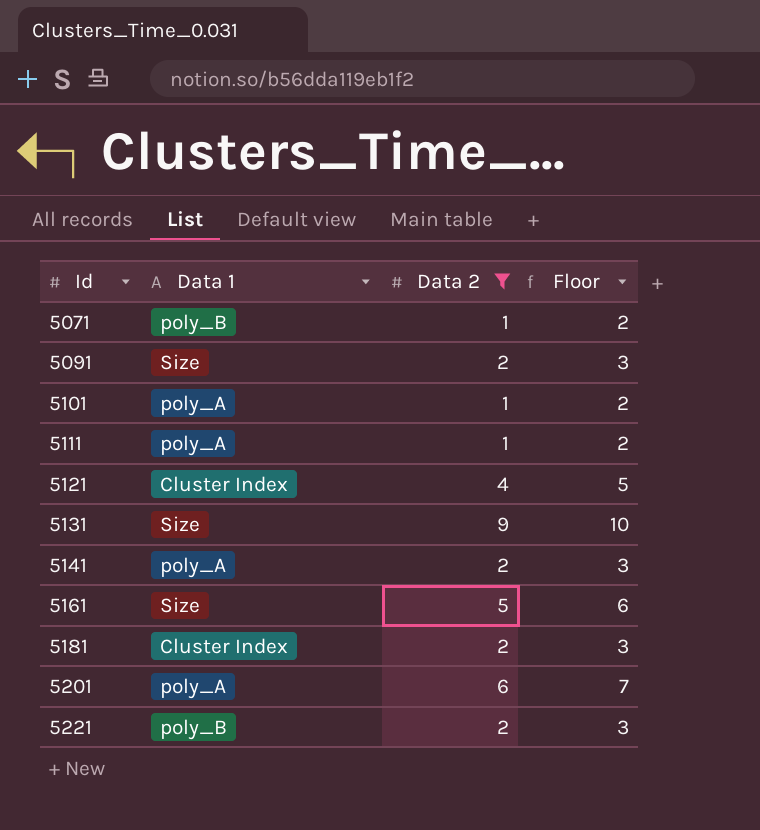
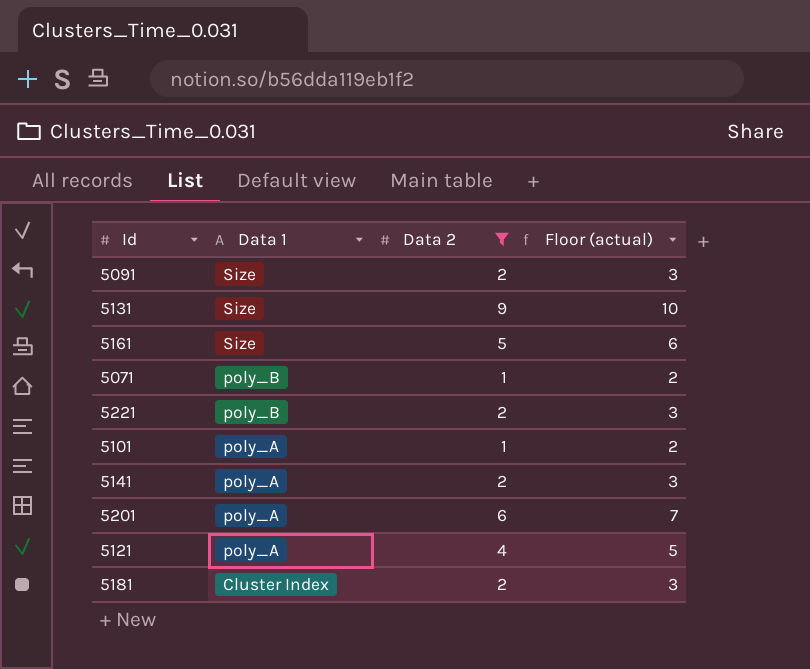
row order: Id ascending -> Data 1 descending
column name: Floor -> Floor (actual)
row 5111: poly_A | 1 | 2 -> none
5121 | Data 1: Cluster Index -> poly_A

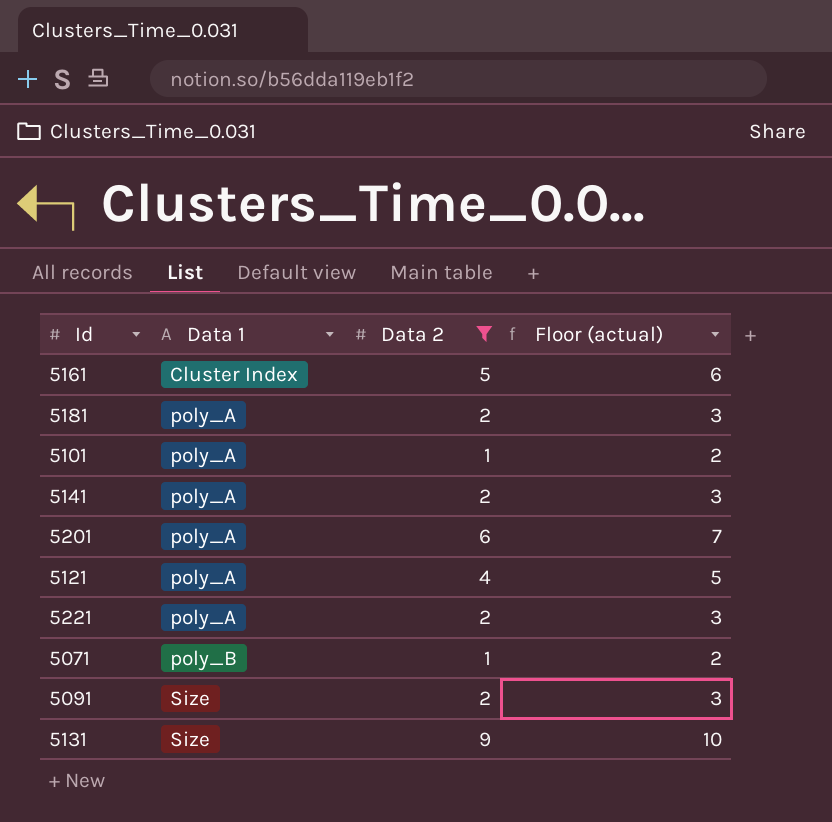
row order: Data 1 descending -> Data 1 ascending
5161 | Data 1: Size -> Cluster Index
5181 | Data 1: Cluster Index -> poly_A
5221 | Data 1: poly_B -> poly_A

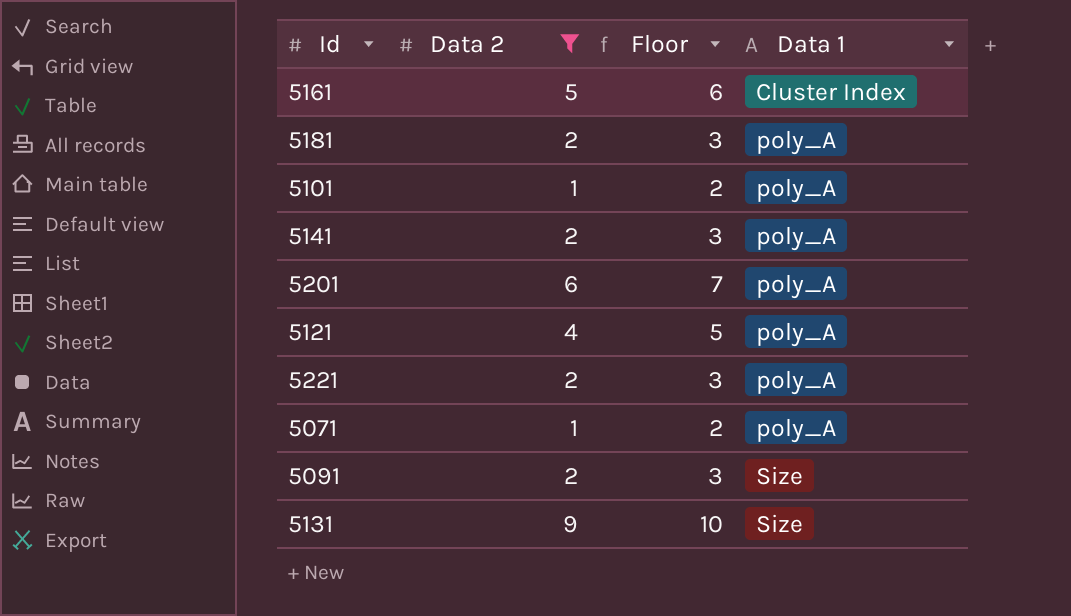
column name: Floor (actual) -> Floor
column Data 1 | position: 2 -> 4
5071 | Data 1: poly_B -> poly_A

